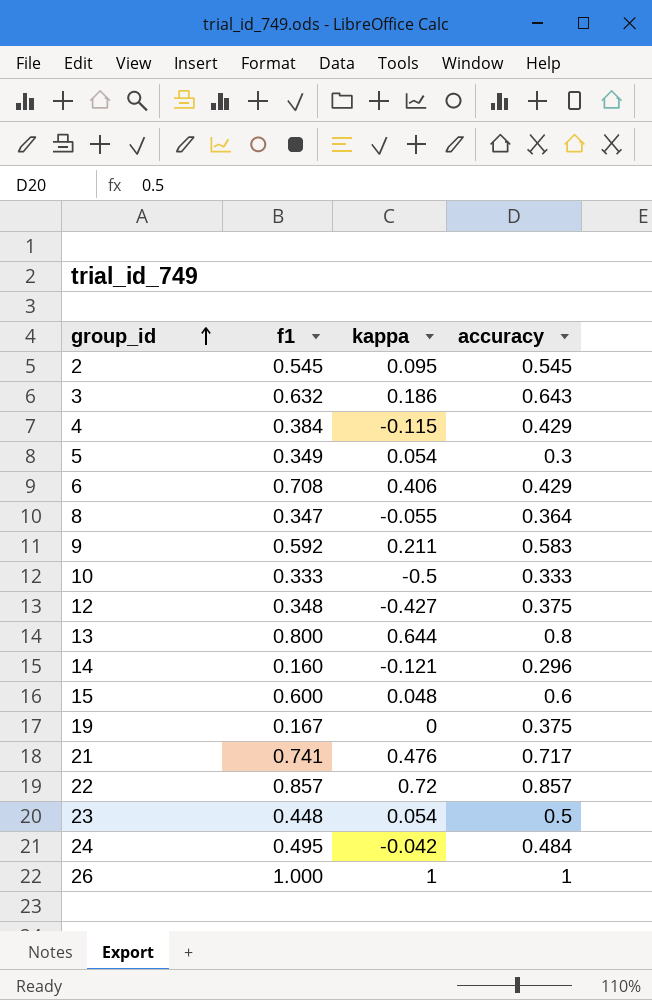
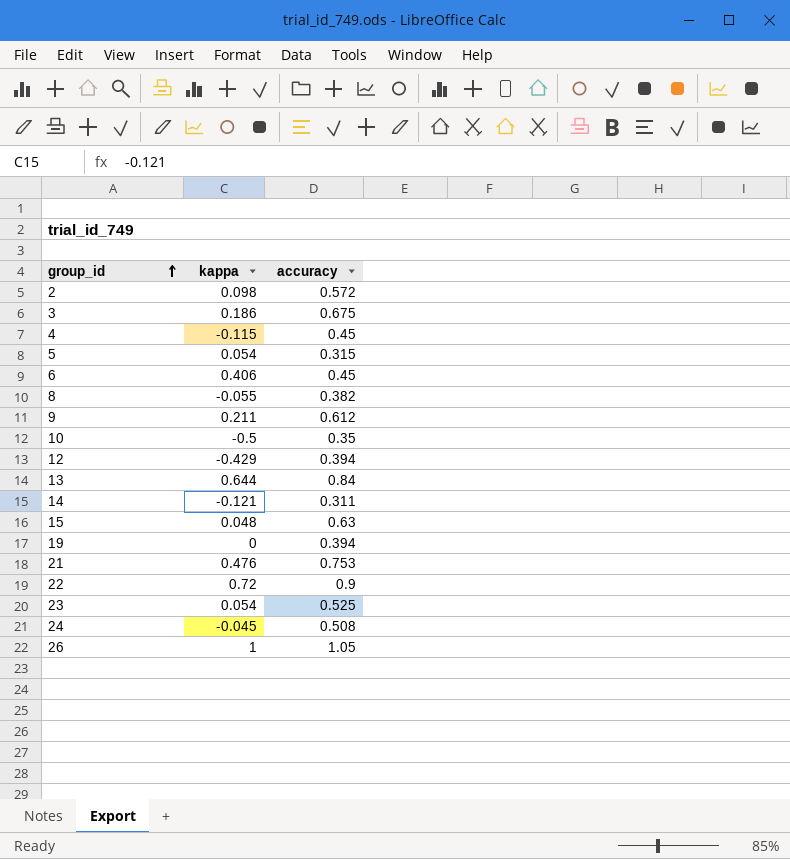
column f1 | position: 2 -> none
2 | kappa: 0.095 -> 0.098
2 | accuracy: 0.545 -> 0.572
3 | accuracy: 0.643 -> 0.675
4 | accuracy: 0.429 -> 0.45
5 | accuracy: 0.3 -> 0.315
6 | accuracy: 0.429 -> 0.45
8 | accuracy: 0.364 -> 0.382
9 | accuracy: 0.583 -> 0.612
10 | accuracy: 0.333 -> 0.35
12 | kappa: -0.427 -> -0.429
12 | accuracy: 0.375 -> 0.394
13 | accuracy: 0.8 -> 0.84
14 | accuracy: 0.296 -> 0.311
15 | accuracy: 0.6 -> 0.63
19 | accuracy: 0.375 -> 0.394
21 | accuracy: 0.717 -> 0.753
22 | accuracy: 0.857 -> 0.9
23 | accuracy: 0.5 -> 0.525
24 | kappa: -0.042 -> -0.045
24 | accuracy: 0.484 -> 0.508
26 | accuracy: 1 -> 1.05

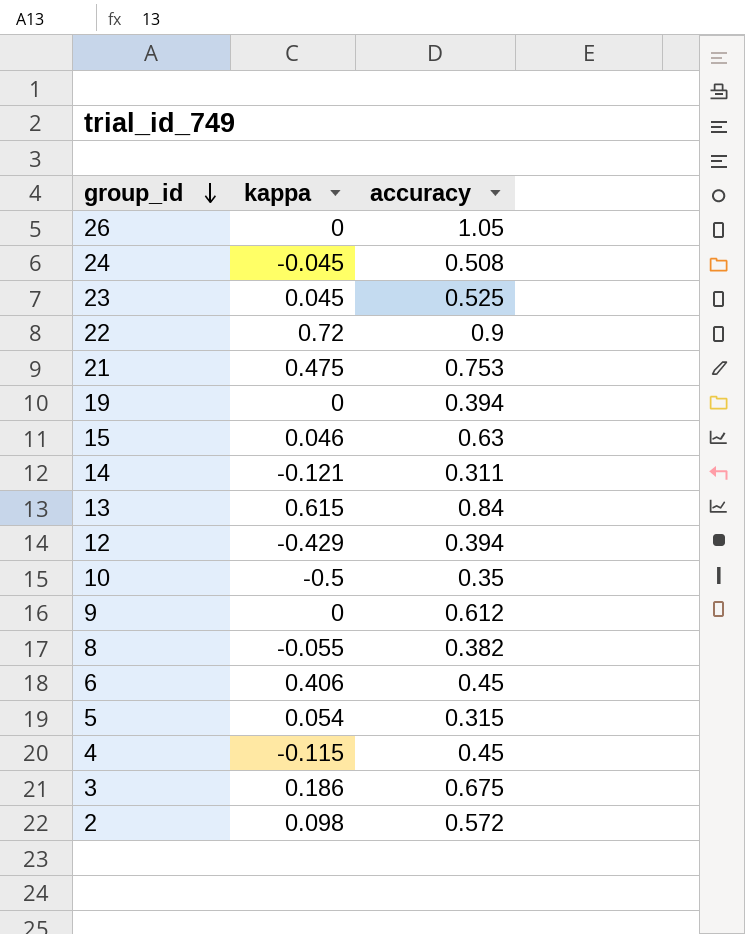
row order: group_id ascending -> group_id descending
26 | kappa: 1 -> 0
23 | kappa: 0.054 -> 0.045
21 | kappa: 0.476 -> 0.475
15 | kappa: 0.048 -> 0.046
13 | kappa: 0.644 -> 0.615
9 | kappa: 0.211 -> 0

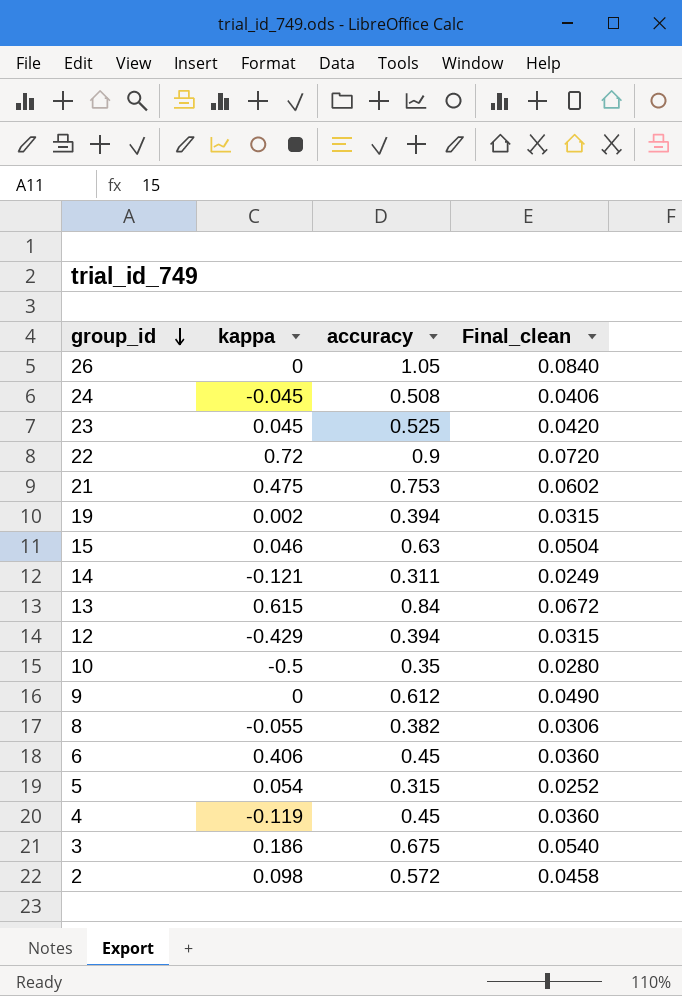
column Final_clean | formula: none -> [accuracy] * 0.08
19 | kappa: 0 -> 0.002
4 | kappa: -0.115 -> -0.119

